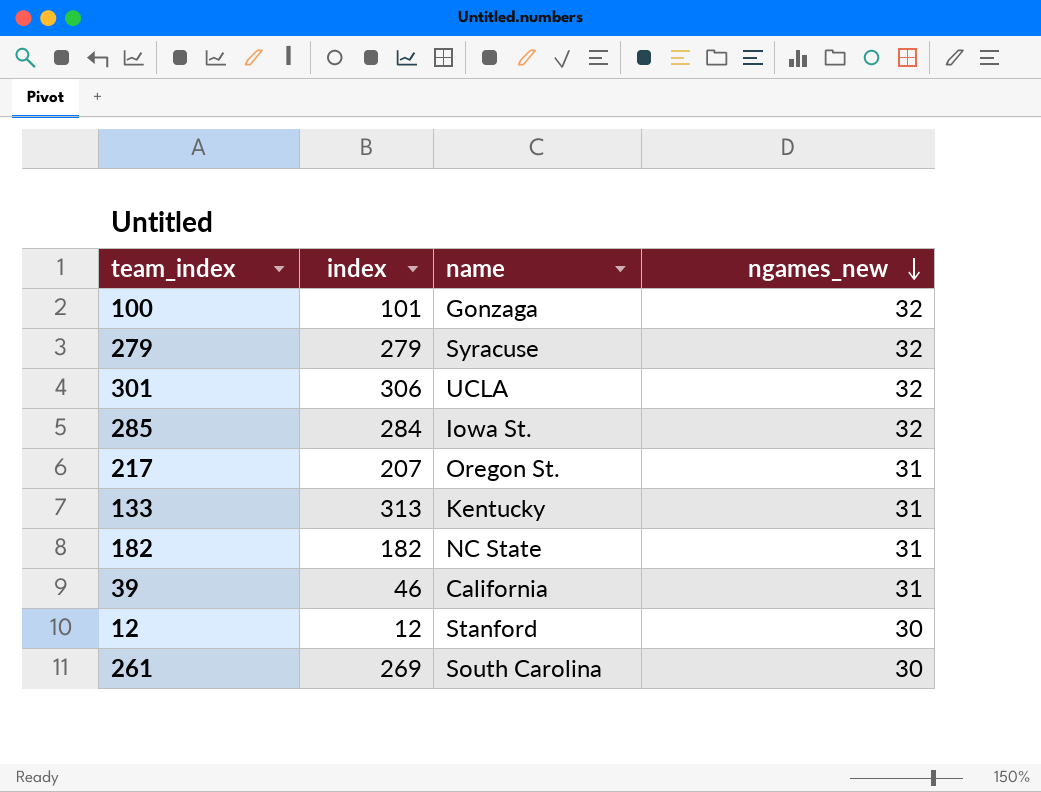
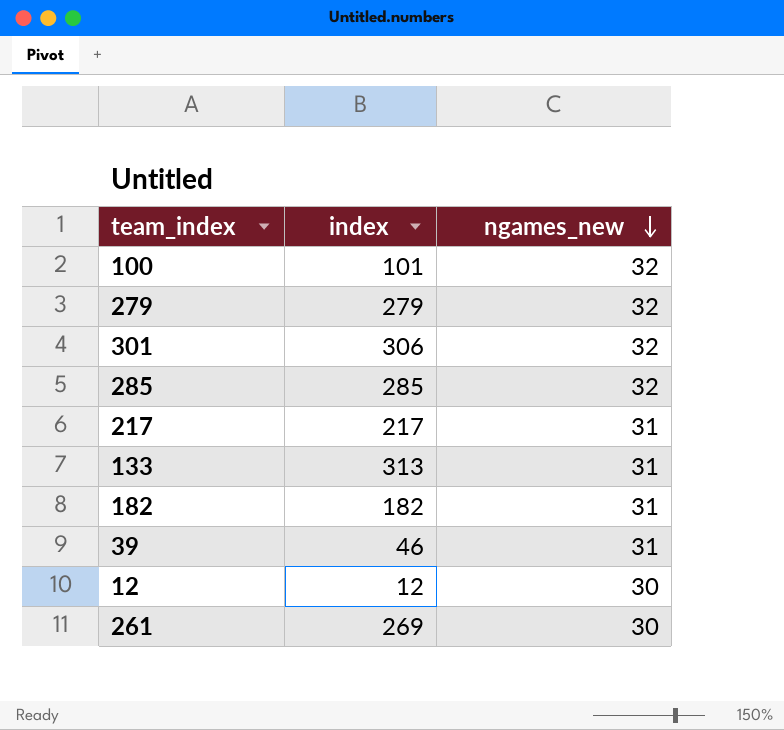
column name | position: 3 -> none
285 | index: 284 -> 285
217 | index: 207 -> 217

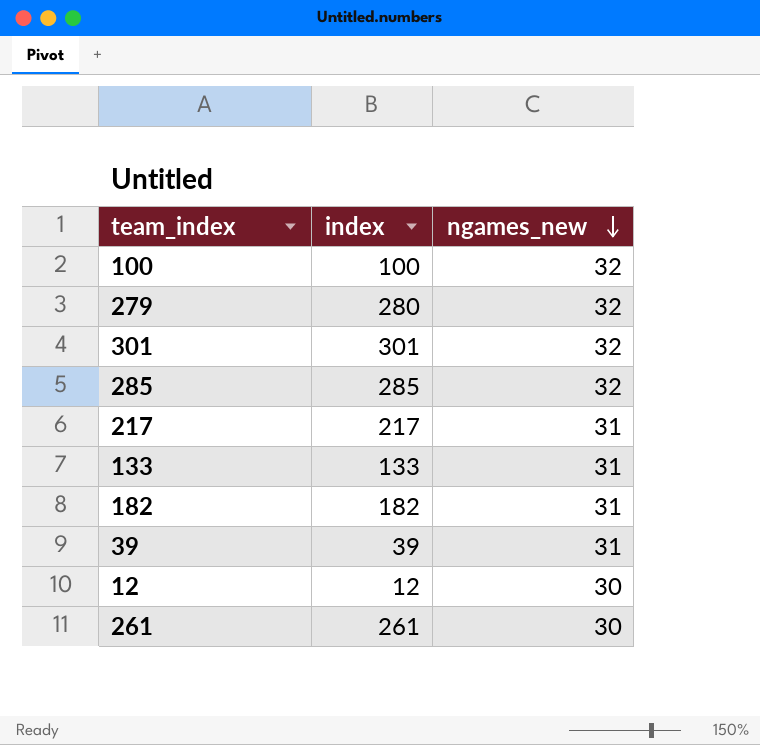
100 | index: 101 -> 100
279 | index: 279 -> 280
301 | index: 306 -> 301
133 | index: 313 -> 133
39 | index: 46 -> 39
261 | index: 269 -> 261

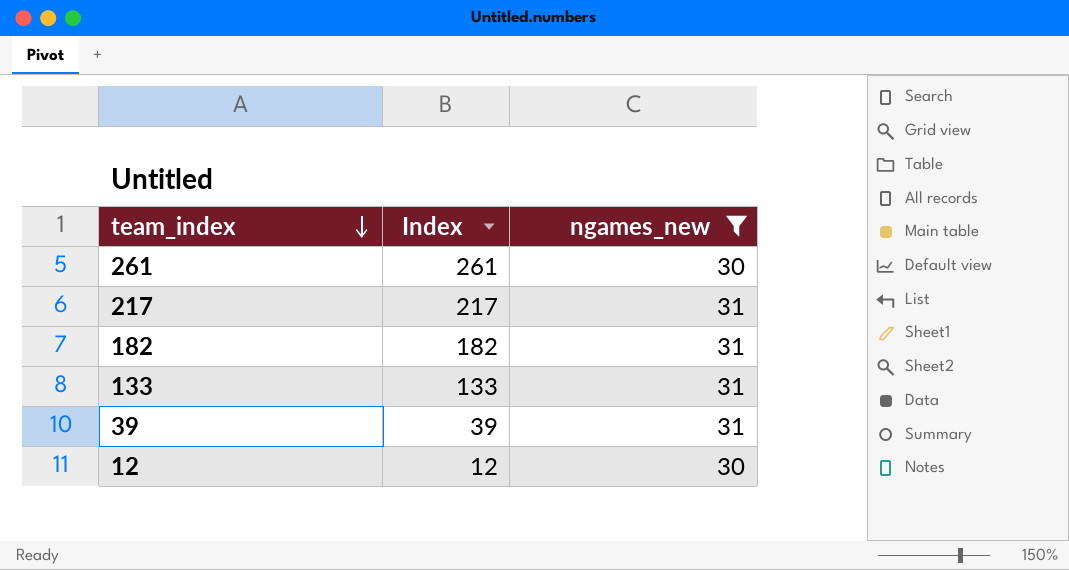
filter: none -> ngames_new != 32
row order: ngames_new descending -> team_index descending
column name: index -> Index

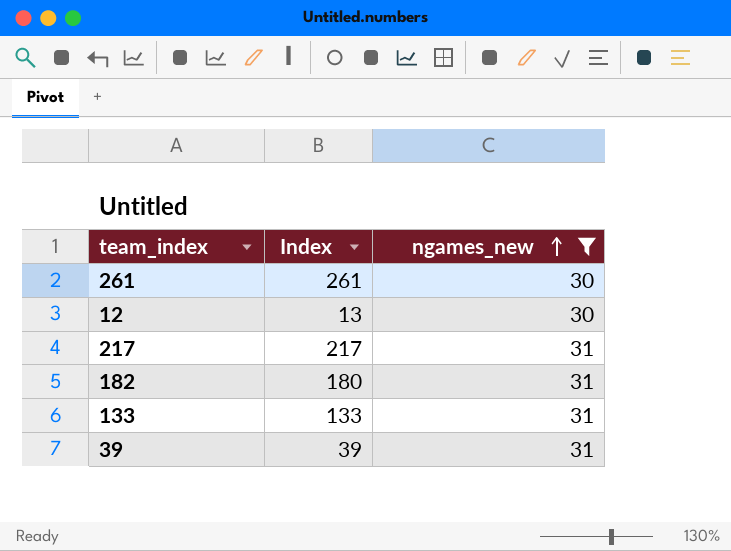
row order: team_index descending -> ngames_new ascending
12 | Index: 12 -> 13
182 | Index: 182 -> 180

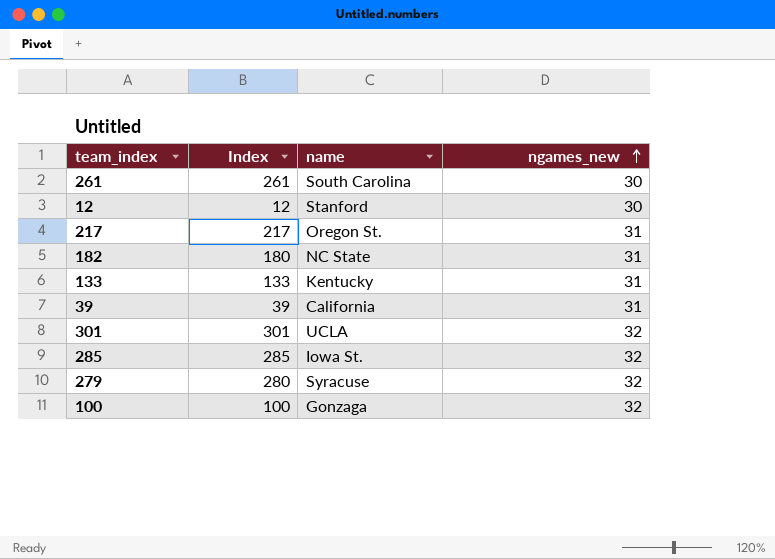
filter: ngames_new != 32 -> none
column name | position: none -> 3
12 | Index: 13 -> 12

